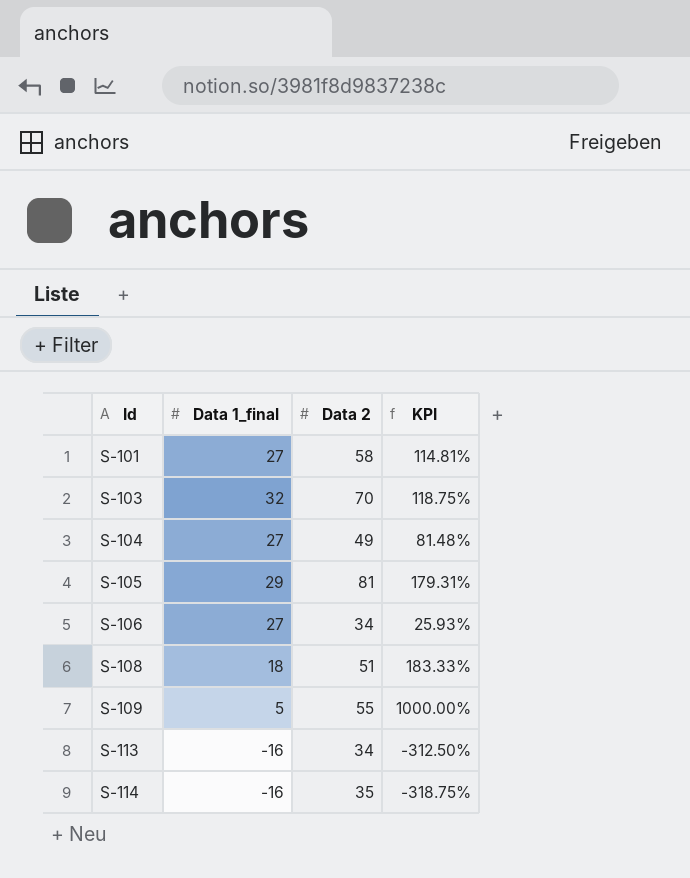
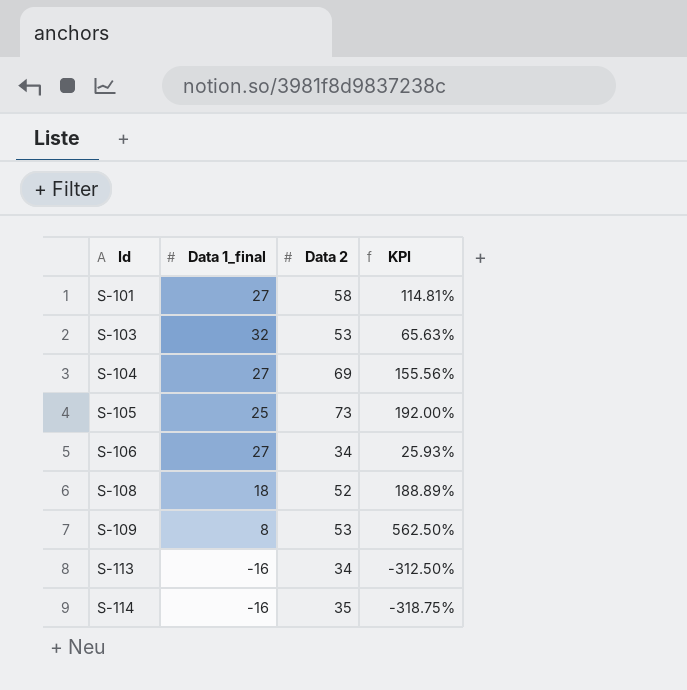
S-103 | Data 2: 70 -> 53
S-103 | KPI: 118.75% -> 65.63%
S-104 | Data 2: 49 -> 69
S-104 | KPI: 81.48% -> 155.56%
S-105 | Data 1_final: 29 -> 25
S-105 | Data 2: 81 -> 73
S-105 | KPI: 179.31% -> 192.00%
S-108 | Data 2: 51 -> 52
S-108 | KPI: 183.33% -> 188.89%
S-109 | Data 1_final: 5 -> 8
S-109 | Data 2: 55 -> 53
S-109 | KPI: 1000.00% -> 562.50%

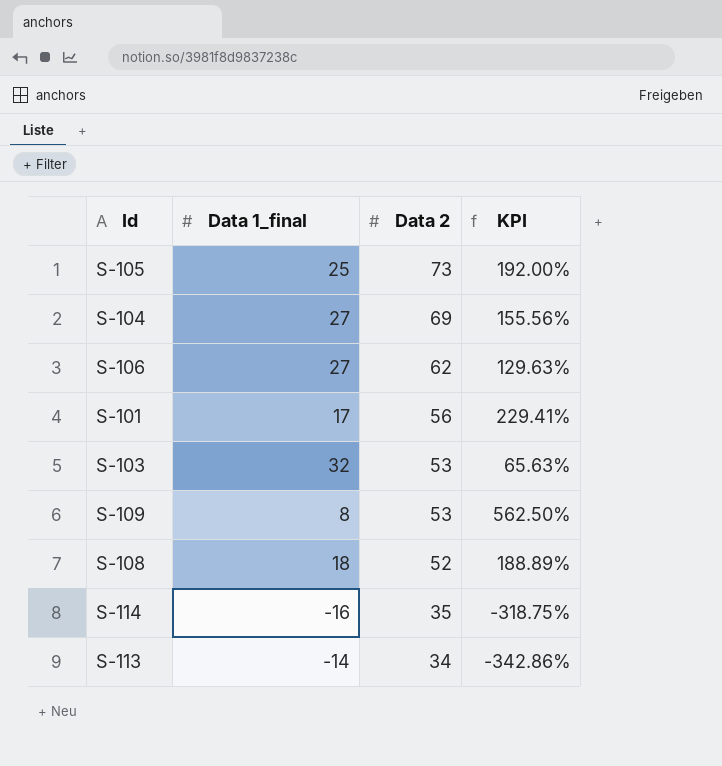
row order: Id ascending -> Data 2 descending
S-106 | Data 2: 34 -> 62
S-106 | KPI: 25.93% -> 129.63%
S-101 | Data 1_final: 27 -> 17
S-101 | Data 2: 58 -> 56
S-101 | KPI: 114.81% -> 229.41%
S-113 | Data 1_final: -16 -> -14
S-113 | KPI: -312.50% -> -342.86%

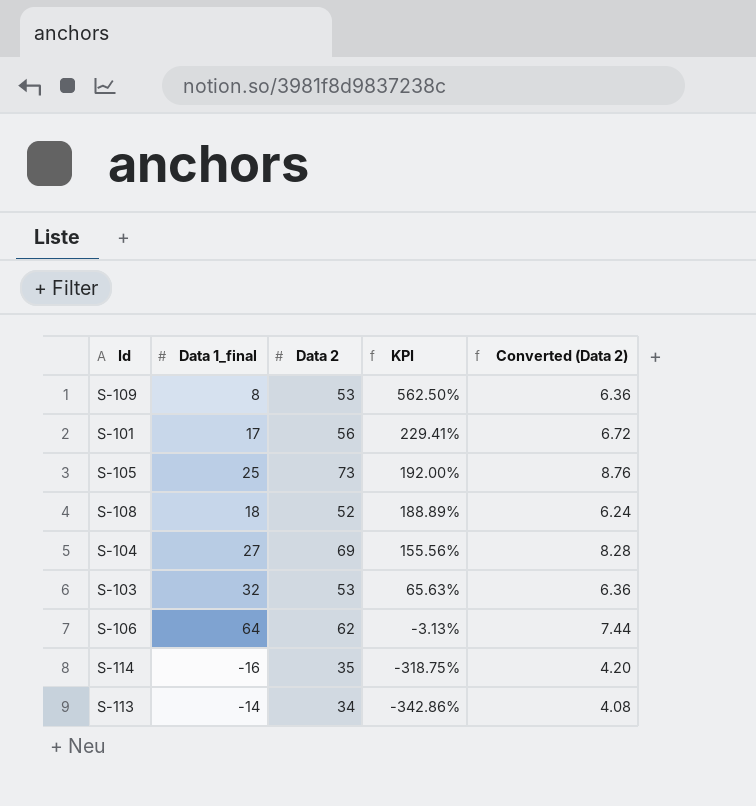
row order: Data 2 descending -> KPI descending
column Converted (Data 2) | formula: none -> [Data 2] * 0.12
S-106 | Data 1_final: 27 -> 64
S-106 | KPI: 129.63% -> -3.13%

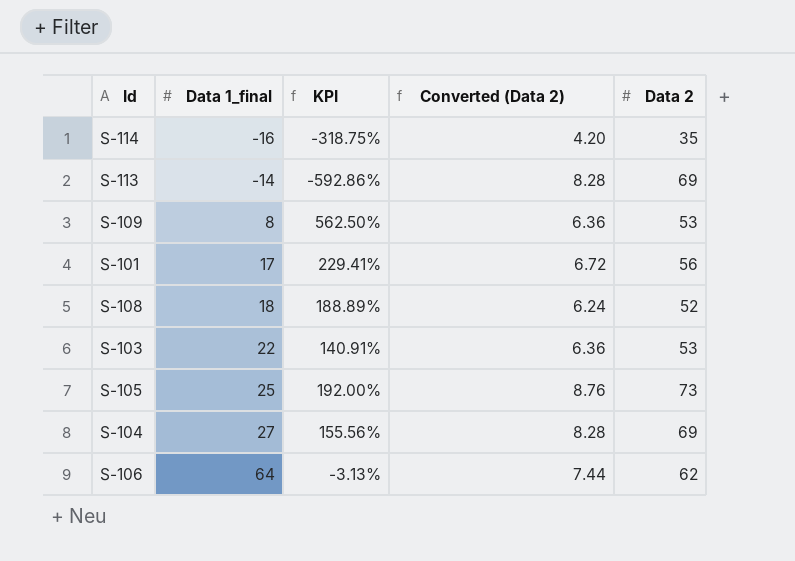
row order: KPI descending -> Data 1_final ascending
column Data 2 | position: 3 -> 5
S-113 | KPI: -342.86% -> -592.86%
S-113 | Converted (Data 2): 4.08 -> 8.28
S-113 | Data 2: 34 -> 69
S-103 | Data 1_final: 32 -> 22
S-103 | KPI: 65.63% -> 140.91%

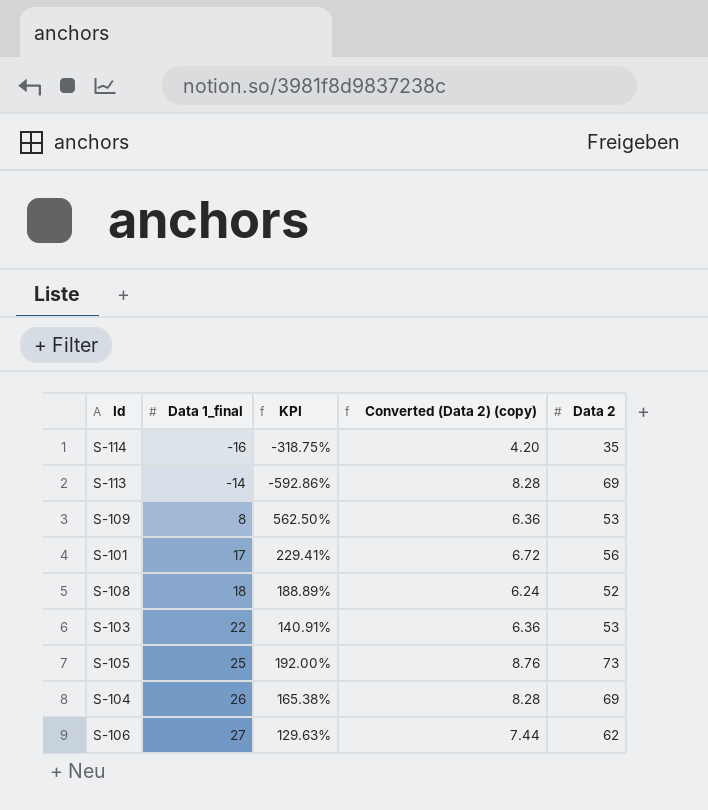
column name: Converted (Data 2) -> Converted (Data 2) (copy)
S-104 | Data 1_final: 27 -> 26
S-104 | KPI: 155.56% -> 165.38%
S-106 | Data 1_final: 64 -> 27
S-106 | KPI: -3.13% -> 129.63%

